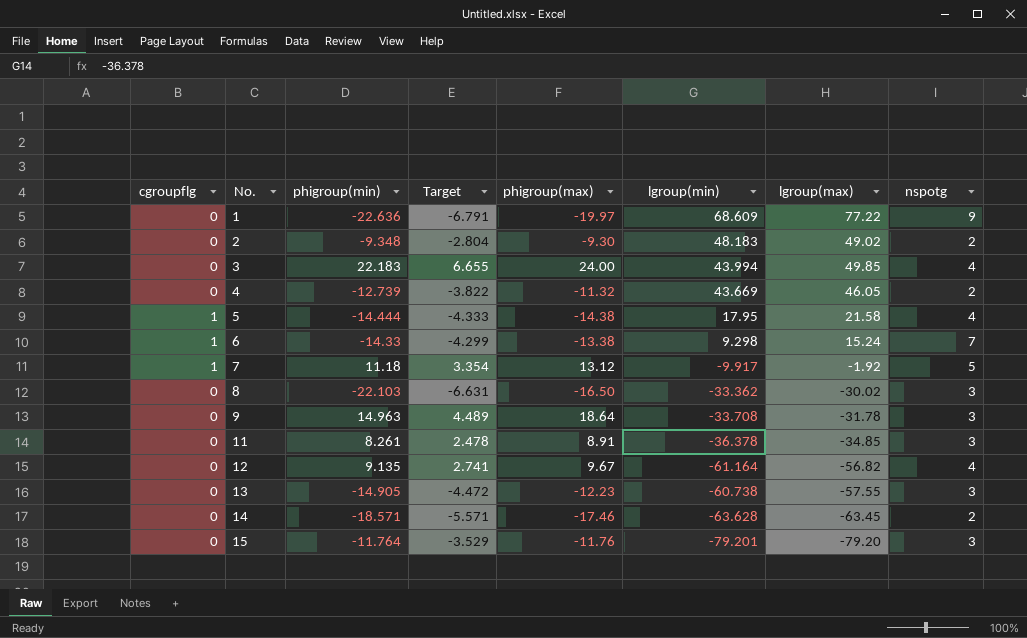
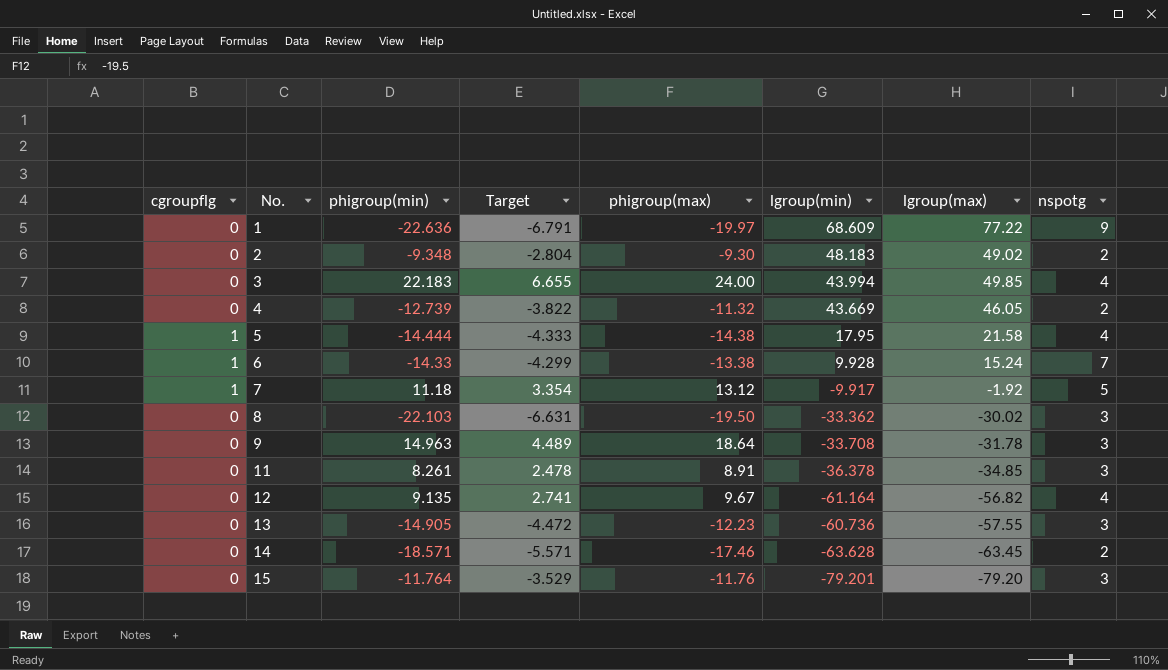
6 | lgroup(min): 9.298 -> 9.928
8 | phigroup(max): -16.50 -> -19.50
13 | lgroup(min): -60.738 -> -60.736

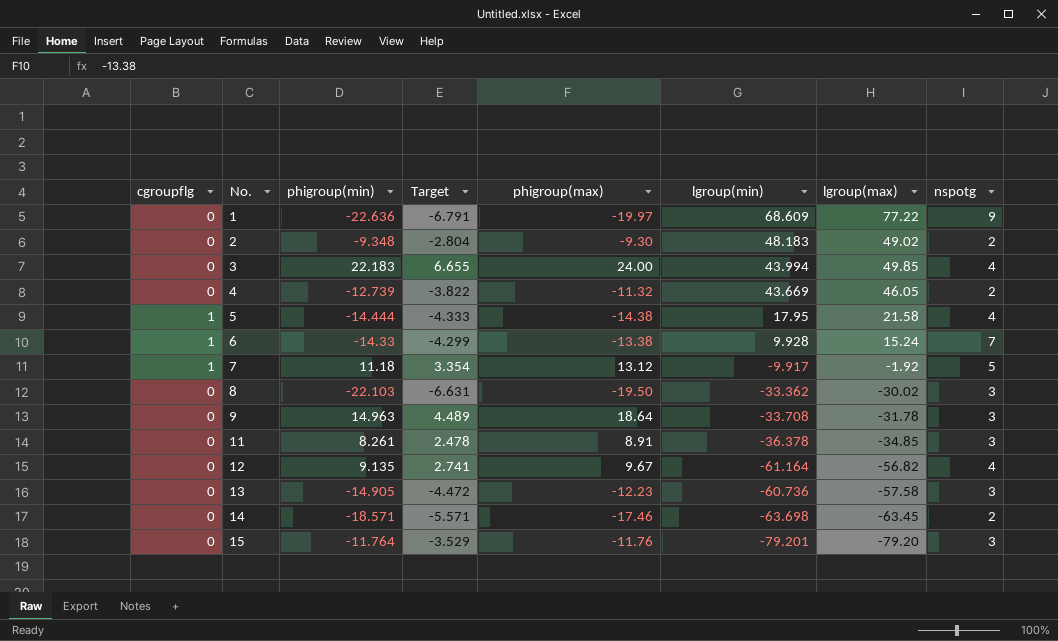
13 | lgroup(max): -57.55 -> -57.58
14 | lgroup(min): -63.628 -> -63.698

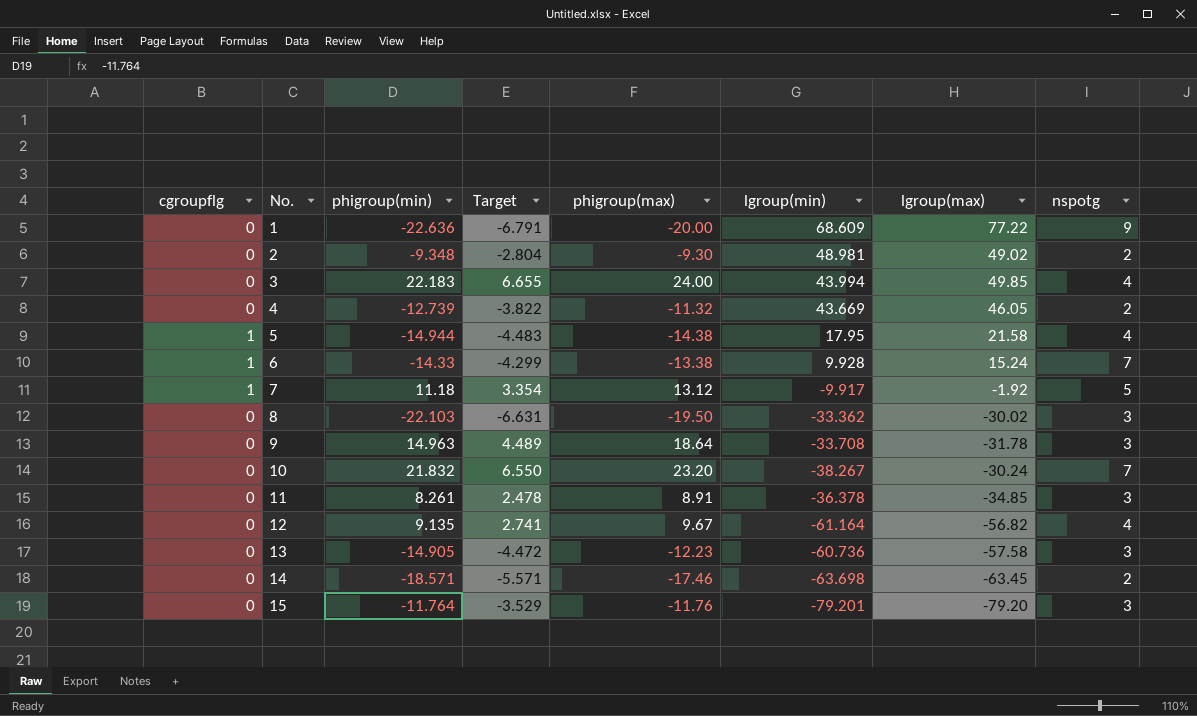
1 | phigroup(max): -19.97 -> -20.00
2 | lgroup(min): 48.183 -> 48.981
5 | phigroup(min): -14.444 -> -14.944
5 | Target: -4.333 -> -4.483
row 10: none -> 0 | 21.832 | 6.550 | 23.20 | -38.267 | -30.24 | 7

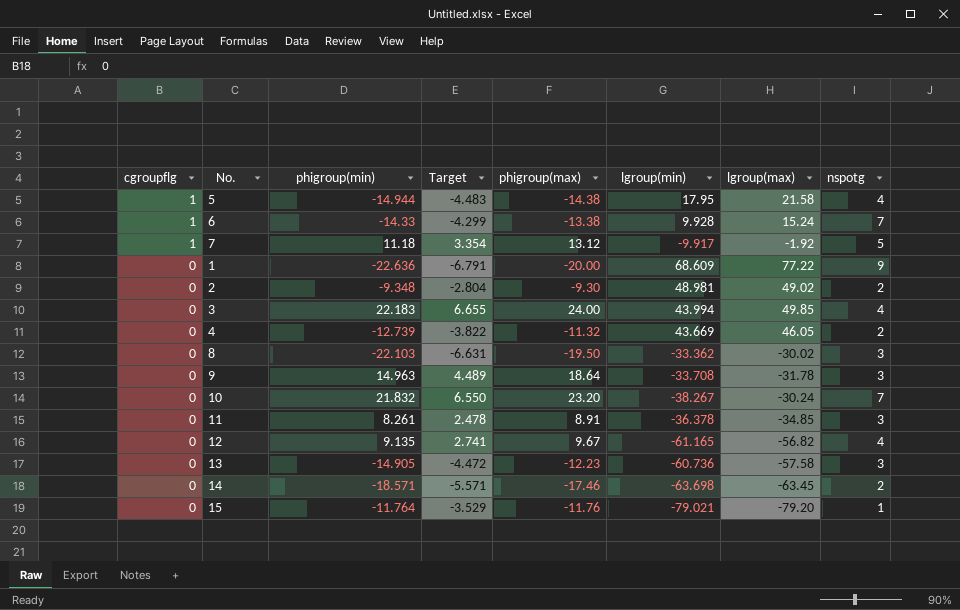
row order: No. ascending -> cgroupflg descending
12 | lgroup(min): -61.164 -> -61.165
15 | lgroup(min): -79.201 -> -79.021
15 | nspotg: 3 -> 1

